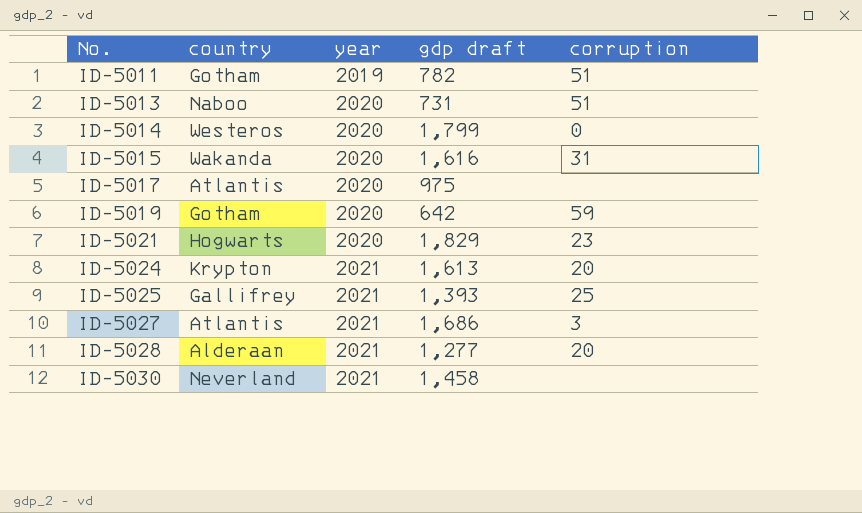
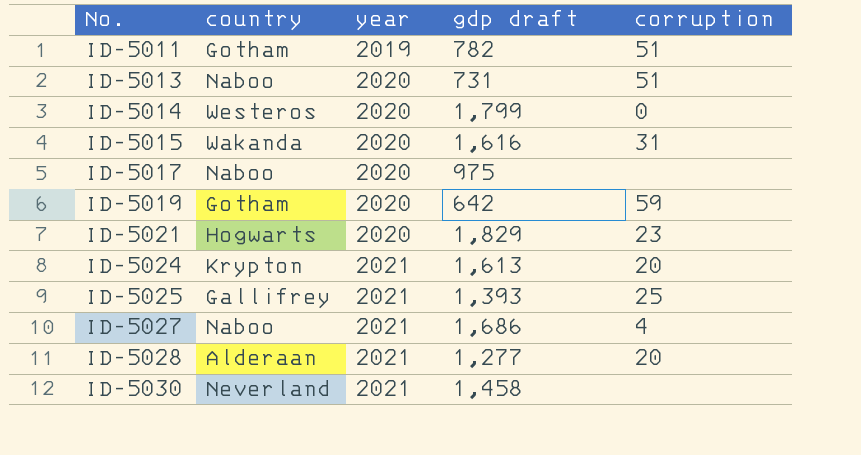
ID-5017 | country: Atlantis -> Naboo
ID-5027 | country: Atlantis -> Naboo
ID-5027 | corruption: 3 -> 4

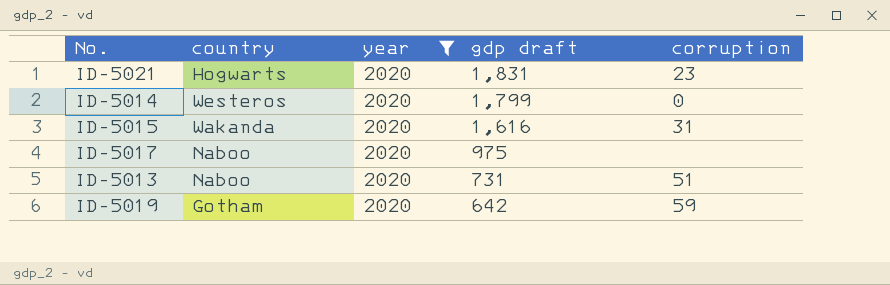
filter: none -> year = 2020
row order: No. ascending -> gdp draft descending
ID-5021 | gdp draft: 1,829 -> 1,831

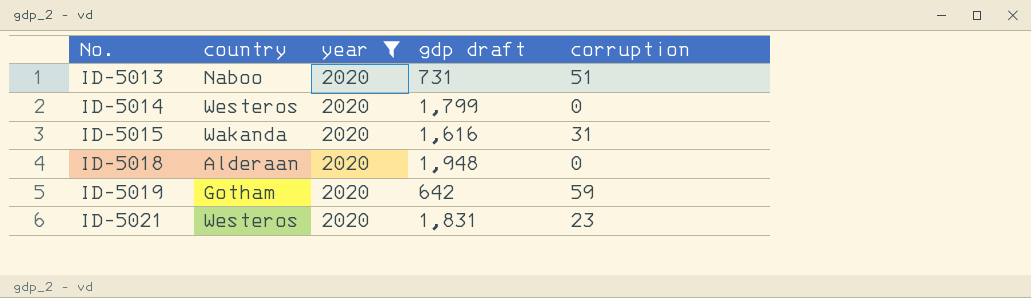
row order: gdp draft descending -> No. ascending
row ID-5017: Naboo | 2020 | 975 | none -> none
row ID-5018: none -> Alderaan | 2020 | 1,948 | 0
ID-5021 | country: Hogwarts -> Westeros

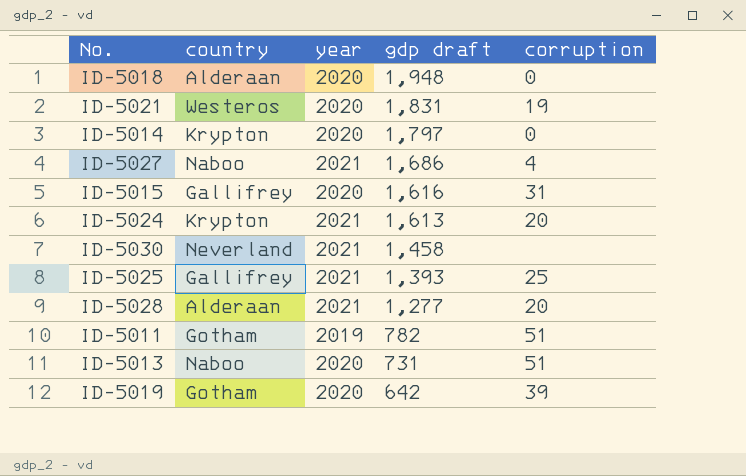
filter: year = 2020 -> none
row order: No. ascending -> gdp draft descending
ID-5021 | corruption: 23 -> 19
ID-5014 | country: Westeros -> Krypton
ID-5014 | gdp draft: 1,799 -> 1,797
ID-5015 | country: Wakanda -> Gallifrey
ID-5019 | corruption: 59 -> 39

